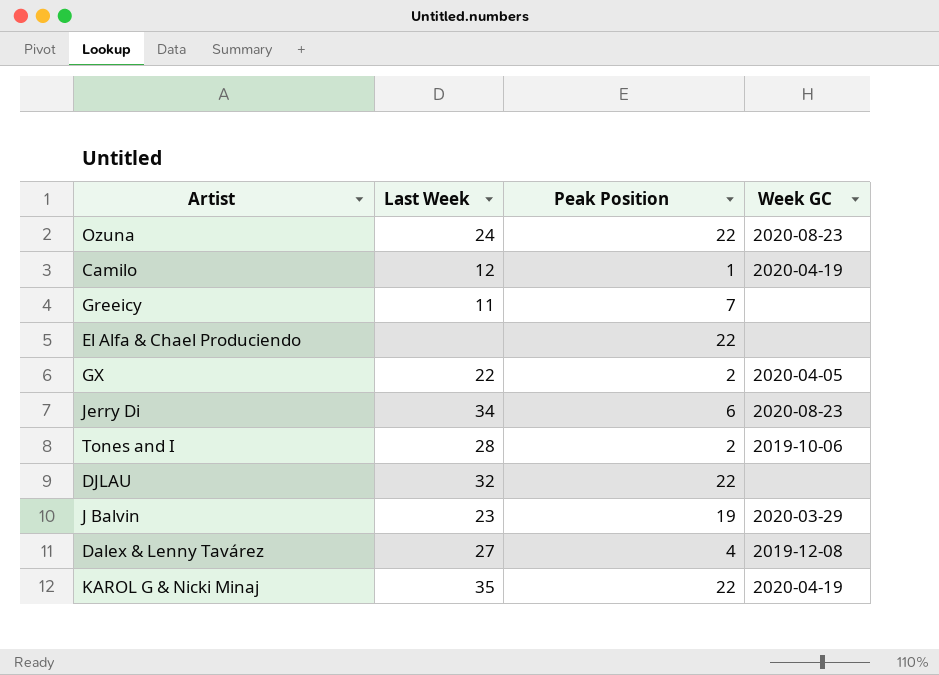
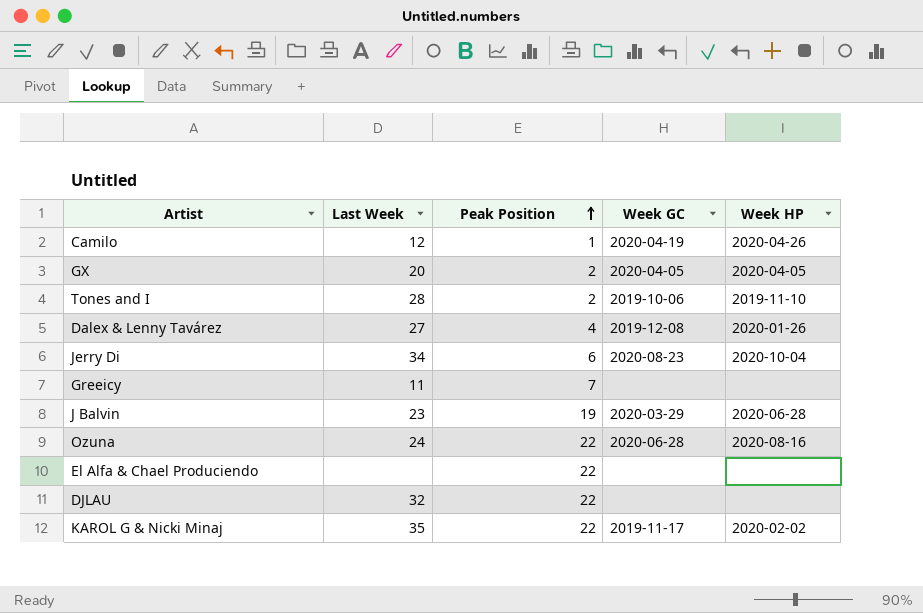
row order: none -> Peak Position ascending
column Week HP | position: none -> 5
GX | Last Week: 22 -> 20
Ozuna | Week GC: 2020-08-23 -> 2020-06-28
KAROL G & Nicki Minaj | Week GC: 2020-04-19 -> 2019-11-17

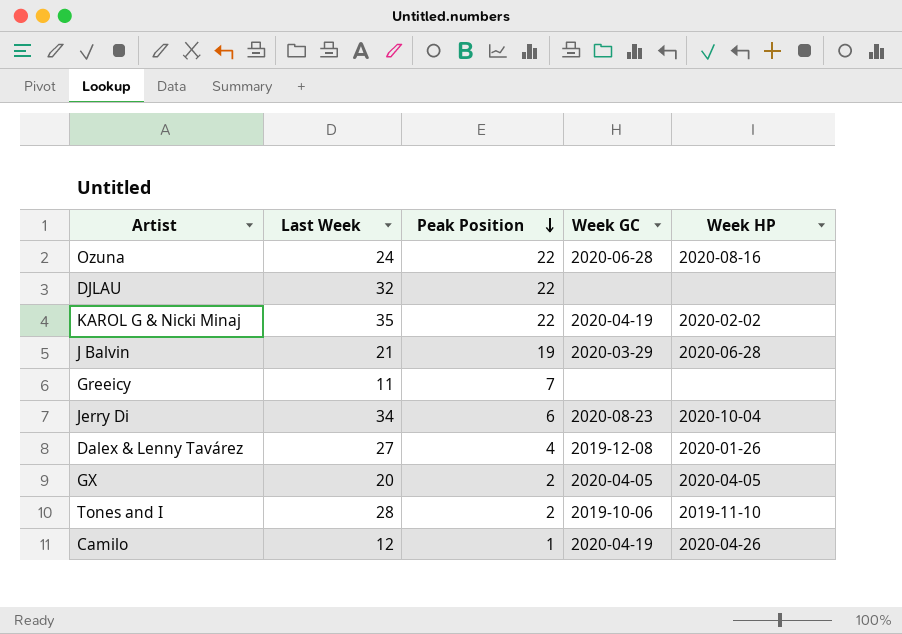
row order: Peak Position ascending -> Peak Position descending
row El Alfa & Chael Produciendo: none | 22 | none | none -> none
KAROL G & Nicki Minaj | Week GC: 2019-11-17 -> 2020-04-19
J Balvin | Last Week: 23 -> 21

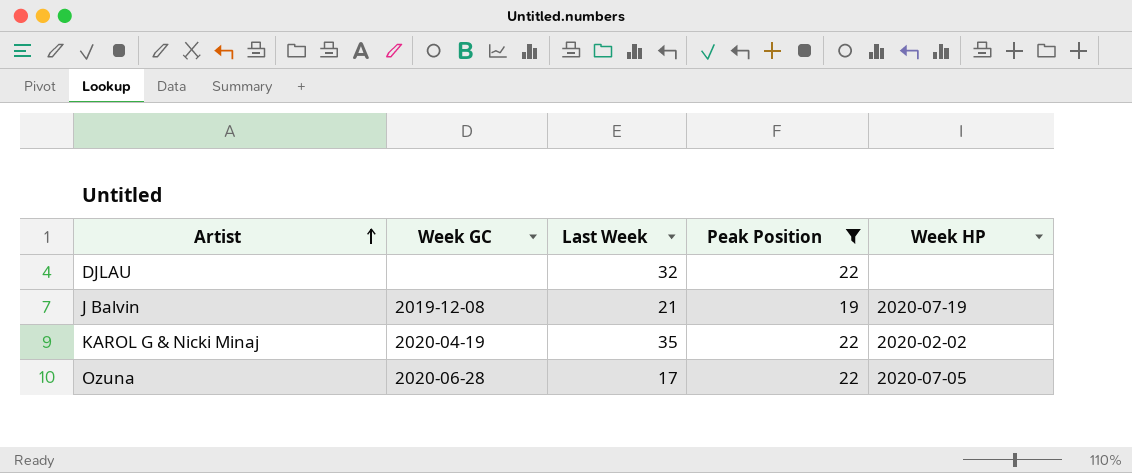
filter: none -> Peak Position >= 19
row order: Peak Position descending -> Artist ascending
column Week GC | position: 4 -> 2
J Balvin | Week GC: 2020-03-29 -> 2019-12-08
J Balvin | Week HP: 2020-06-28 -> 2020-07-19
Ozuna | Last Week: 24 -> 17
Ozuna | Week HP: 2020-08-16 -> 2020-07-05

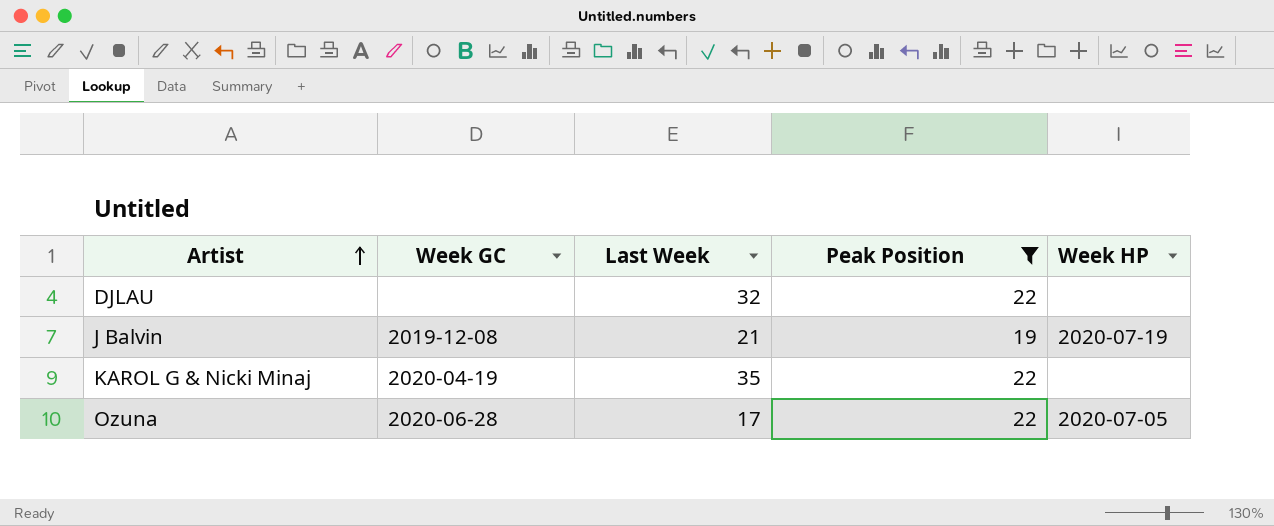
KAROL G & Nicki Minaj | Week HP: 2020-02-02 -> none

